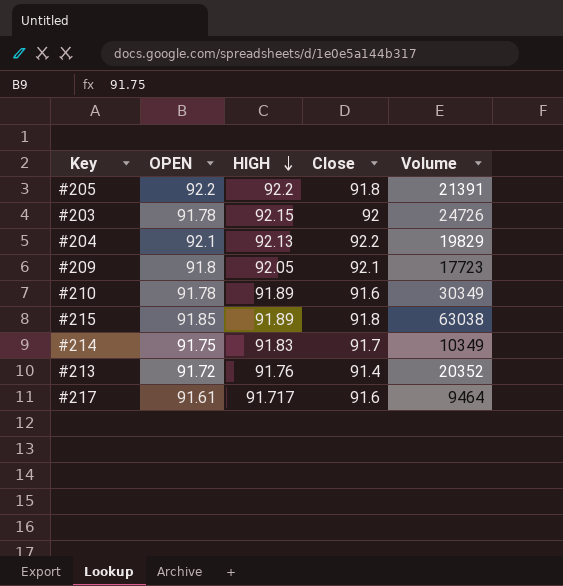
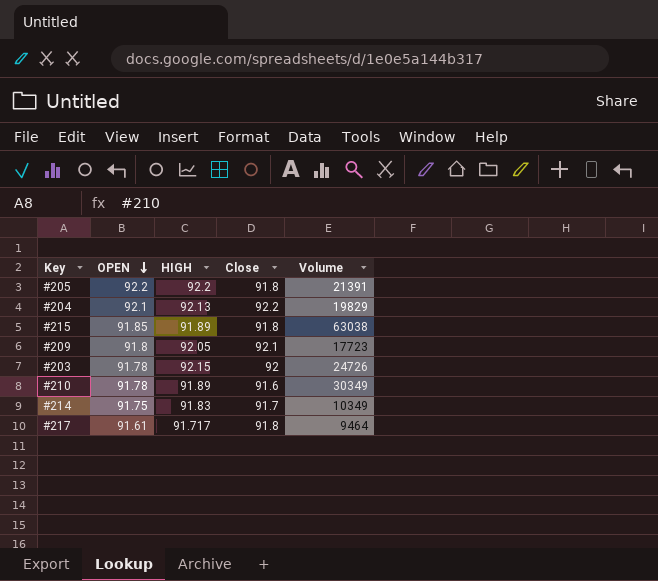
row order: HIGH descending -> OPEN descending
row #213: 91.72 | 91.76 | 91.4 | 20352 -> none
#217 | Close: 91.6 -> 91.8

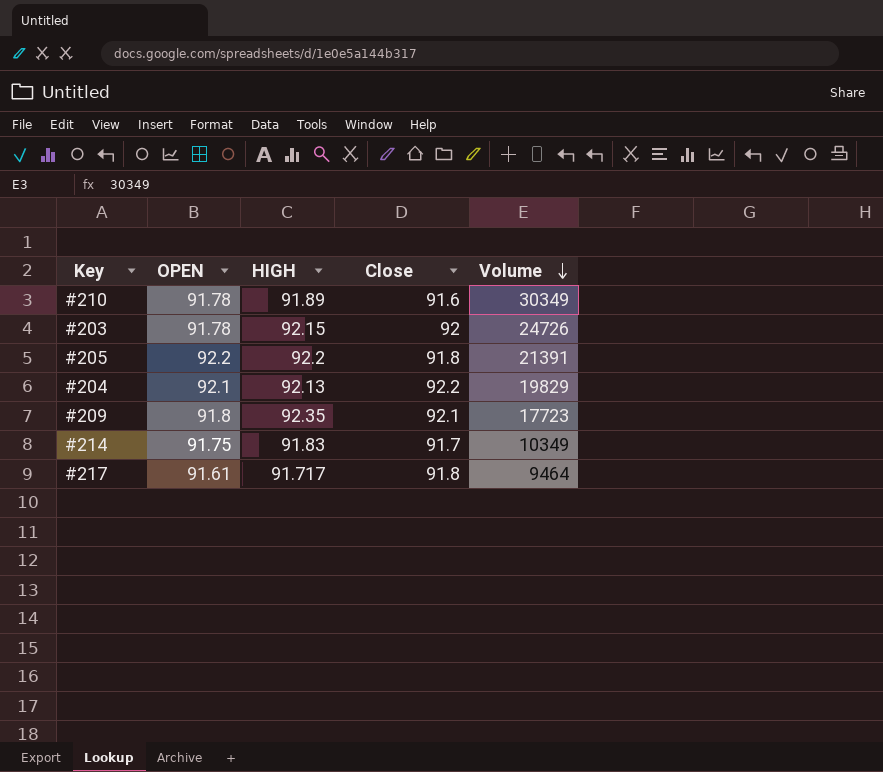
row order: OPEN descending -> Volume descending
row #215: 91.85 | 91.89 | 91.8 | 63038 -> none
#209 | HIGH: 92.05 -> 92.35

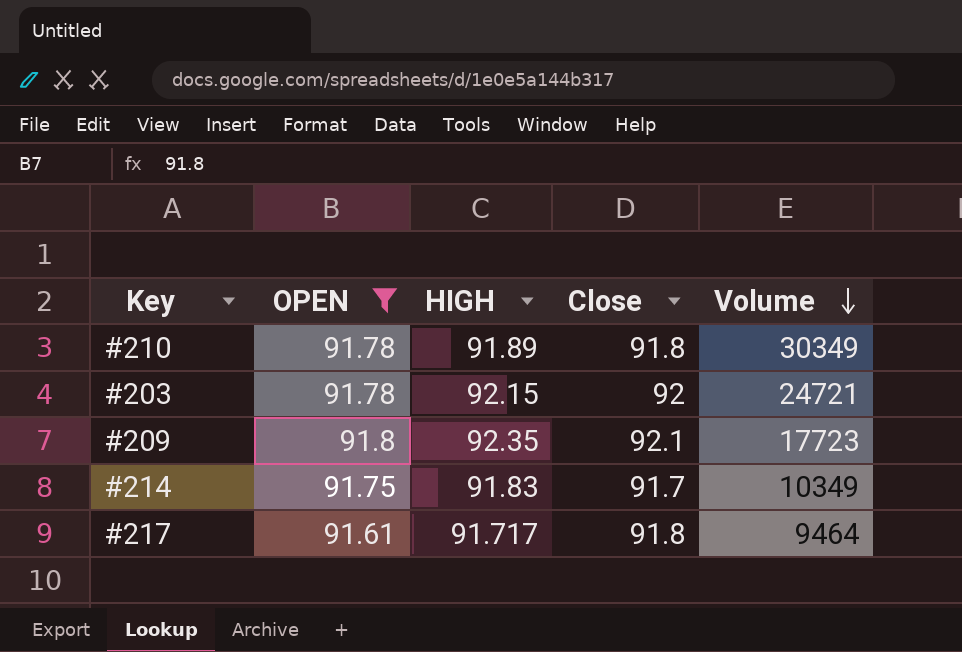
filter: none -> OPEN <= 91.8
#210 | Close: 91.6 -> 91.8
#203 | Volume: 24726 -> 24721

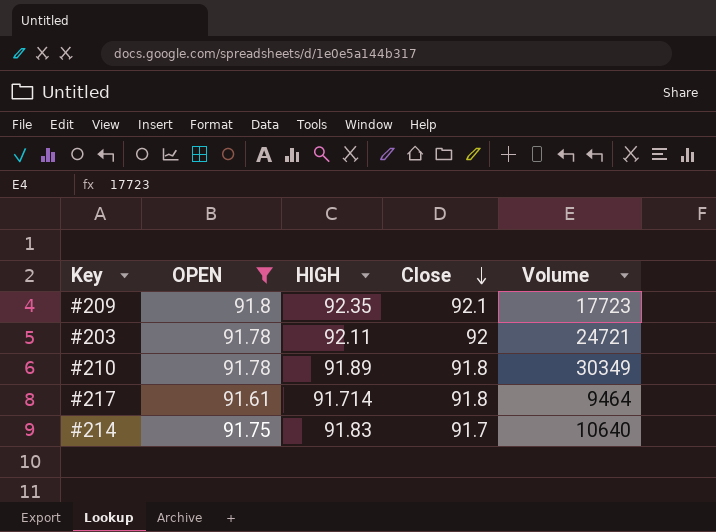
row order: Volume descending -> Close descending
#203 | HIGH: 92.15 -> 92.11
#217 | HIGH: 91.717 -> 91.714
#214 | Volume: 10349 -> 10640

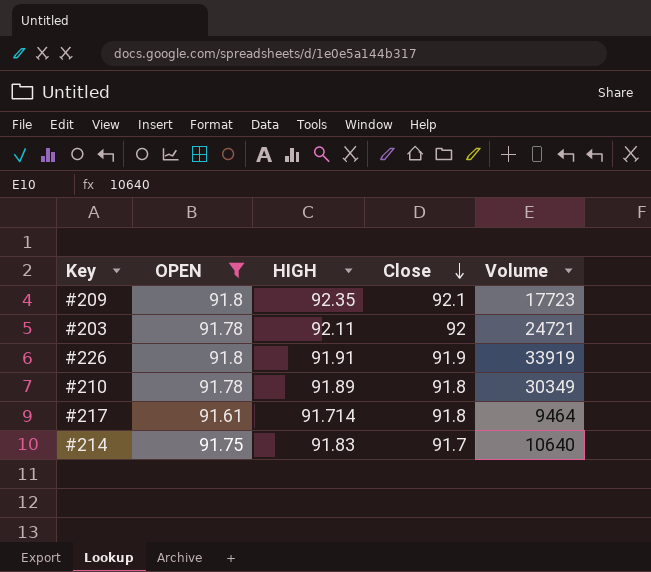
row #226: none -> 91.8 | 91.91 | 91.9 | 33919

